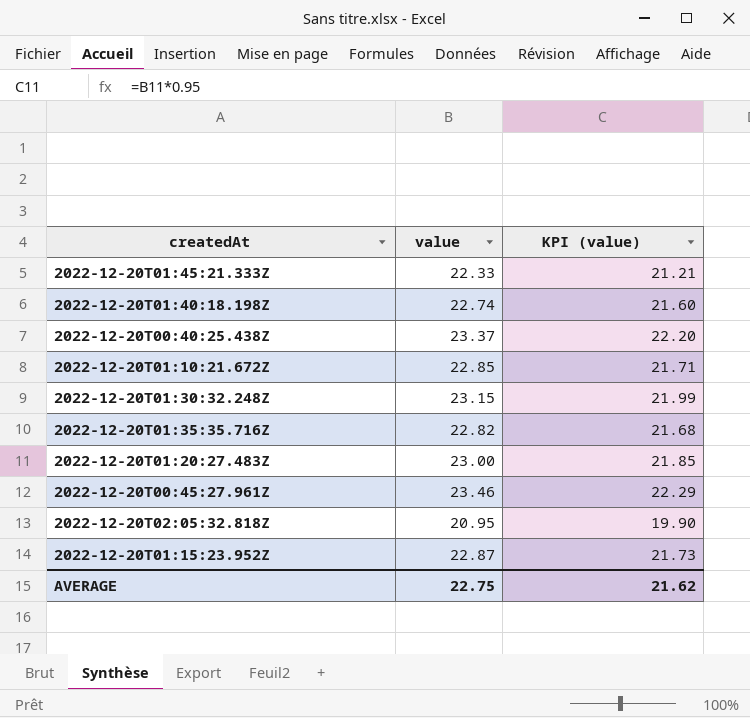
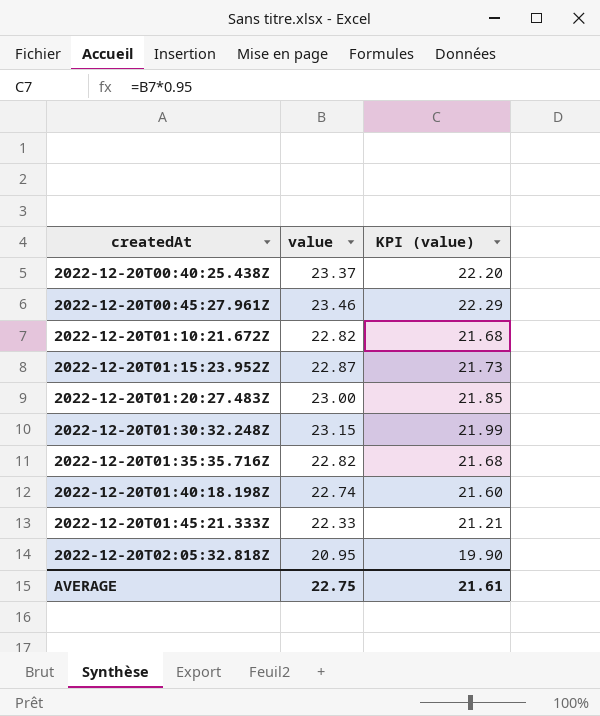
row order: none -> createdAt ascending
2022-12-20T01:10:21.672Z | value: 22.85 -> 22.82
2022-12-20T01:10:21.672Z | KPI (value): 21.71 -> 21.68
AVERAGE | KPI (value): 21.62 -> 21.61

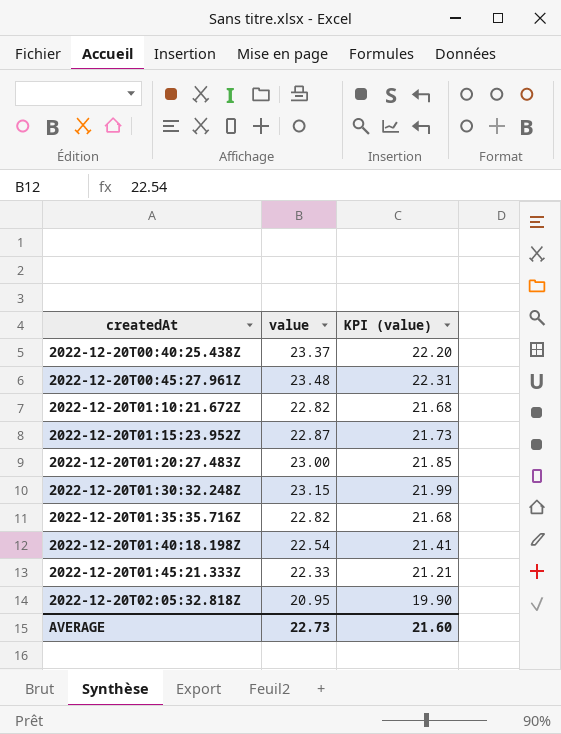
2022-12-20T00:45:27.961Z | value: 23.46 -> 23.48
2022-12-20T00:45:27.961Z | KPI (value): 22.29 -> 22.31
2022-12-20T01:40:18.198Z | value: 22.74 -> 22.54
2022-12-20T01:40:18.198Z | KPI (value): 21.60 -> 21.41
AVERAGE | value: 22.75 -> 22.73
AVERAGE | KPI (value): 21.61 -> 21.60

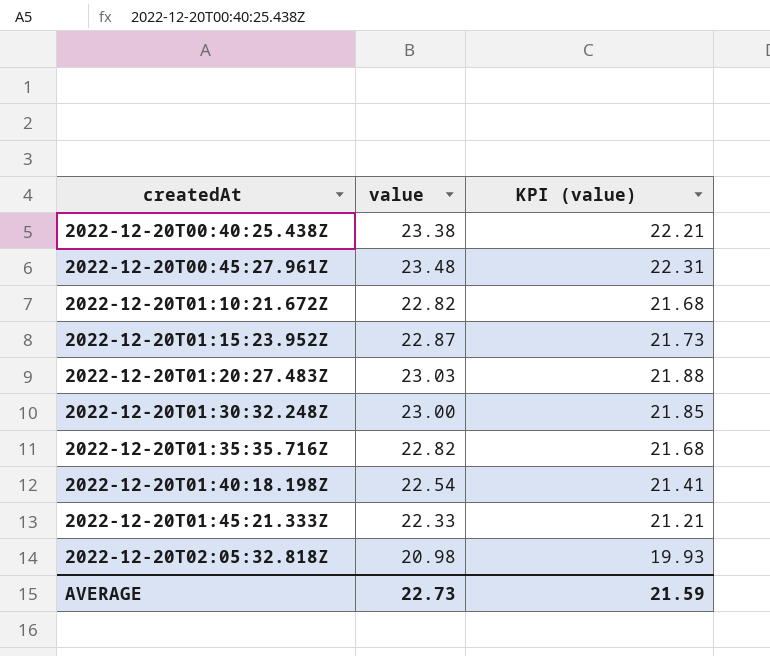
2022-12-20T00:40:25.438Z | value: 23.37 -> 23.38
2022-12-20T00:40:25.438Z | KPI (value): 22.20 -> 22.21
2022-12-20T01:20:27.483Z | value: 23.00 -> 23.03
2022-12-20T01:20:27.483Z | KPI (value): 21.85 -> 21.88
2022-12-20T01:30:32.248Z | value: 23.15 -> 23.00
2022-12-20T01:30:32.248Z | KPI (value): 21.99 -> 21.85
2022-12-20T02:05:32.818Z | value: 20.95 -> 20.98
2022-12-20T02:05:32.818Z | KPI (value): 19.90 -> 19.93
AVERAGE | KPI (value): 21.60 -> 21.59

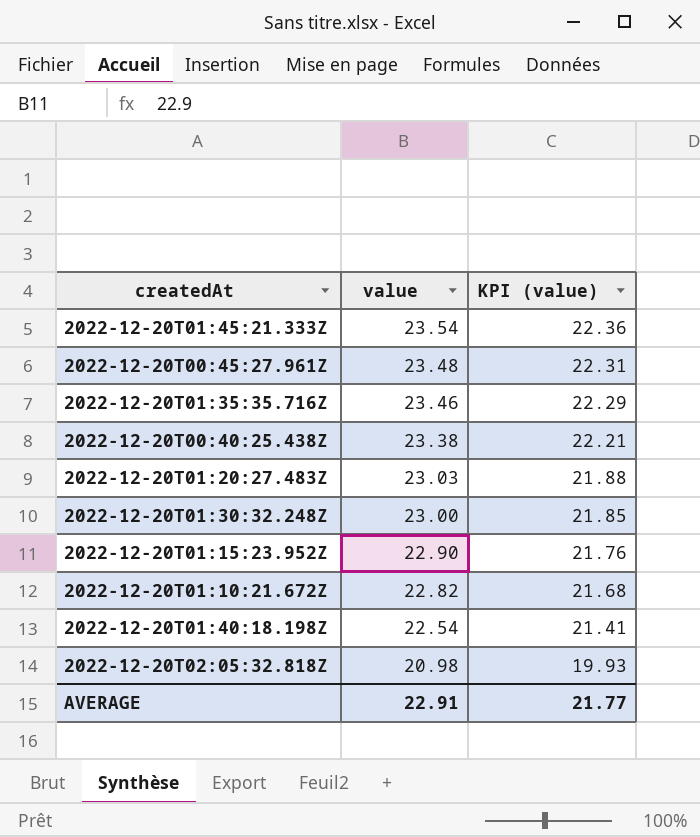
row order: createdAt ascending -> value descending
2022-12-20T01:45:21.333Z | value: 22.33 -> 23.54
2022-12-20T01:45:21.333Z | KPI (value): 21.21 -> 22.36
2022-12-20T01:35:35.716Z | value: 22.82 -> 23.46
2022-12-20T01:35:35.716Z | KPI (value): 21.68 -> 22.29
2022-12-20T01:15:23.952Z | value: 22.87 -> 22.90
2022-12-20T01:15:23.952Z | KPI (value): 21.73 -> 21.76
AVERAGE | value: 22.73 -> 22.91
AVERAGE | KPI (value): 21.59 -> 21.77

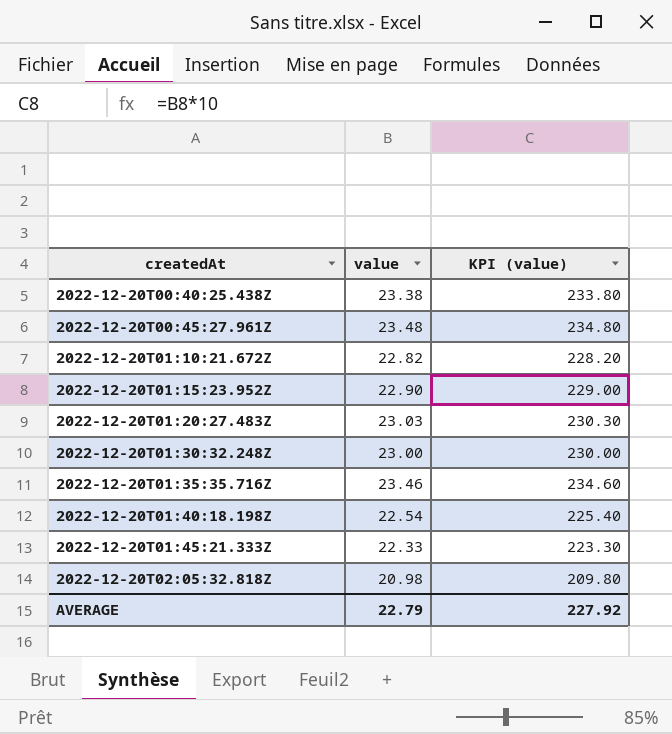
row order: value descending -> createdAt ascending
column KPI (value) | formula: [value] * 0.95 -> [value] * 10
2022-12-20T01:45:21.333Z | value: 23.54 -> 22.33
AVERAGE | value: 22.91 -> 22.79
AVERAGE | KPI (value): 21.77 -> 227.92

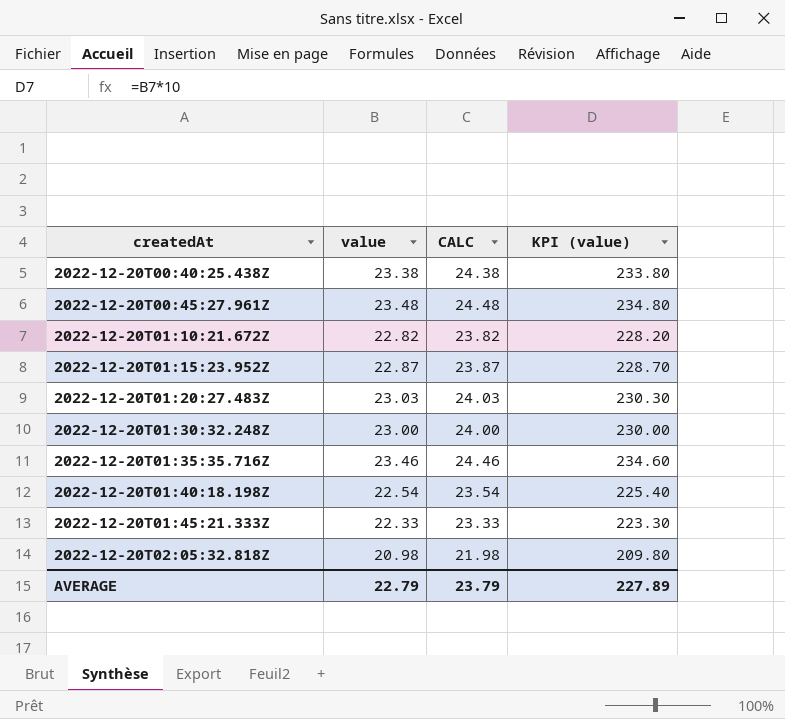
column CALC | formula: none -> [value] + 1
2022-12-20T01:15:23.952Z | value: 22.90 -> 22.87
2022-12-20T01:15:23.952Z | KPI (value): 229.00 -> 228.70
AVERAGE | KPI (value): 227.92 -> 227.89

